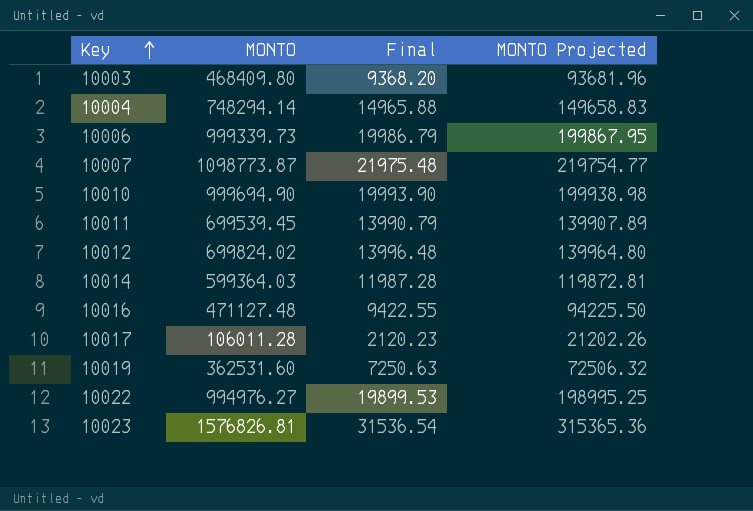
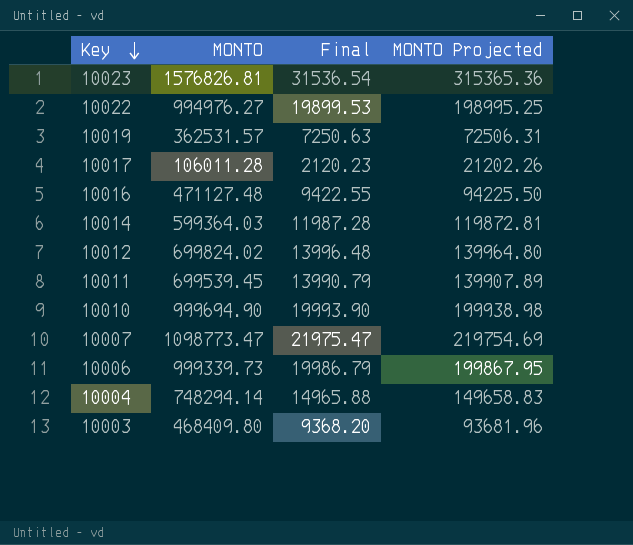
row order: Key ascending -> Key descending
10019 | MONTO: 362531.60 -> 362531.57
10019 | MONTO Projected: 72506.32 -> 72506.31
10007 | MONTO: 1098773.87 -> 1098773.47
10007 | Final: 21975.48 -> 21975.47
10007 | MONTO Projected: 219754.77 -> 219754.69

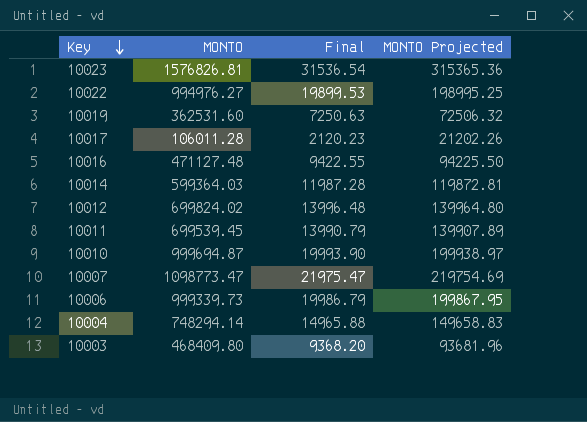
10019 | MONTO: 362531.57 -> 362531.60
10019 | MONTO Projected: 72506.31 -> 72506.32
10010 | MONTO: 999694.90 -> 999694.87
10010 | MONTO Projected: 199938.98 -> 199938.97

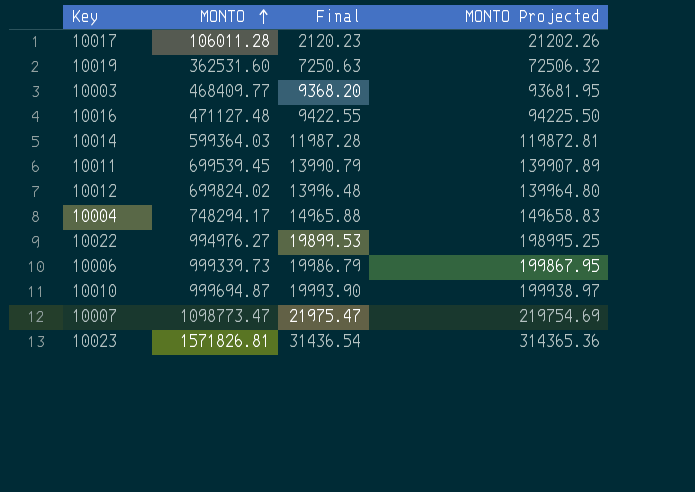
row order: Key descending -> MONTO ascending
10003 | MONTO: 468409.80 -> 468409.77
10003 | MONTO Projected: 93681.96 -> 93681.95
10004 | MONTO: 748294.14 -> 748294.17
10023 | MONTO: 1576826.81 -> 1571826.81
10023 | Final: 31536.54 -> 31436.54
10023 | MONTO Projected: 315365.36 -> 314365.36

